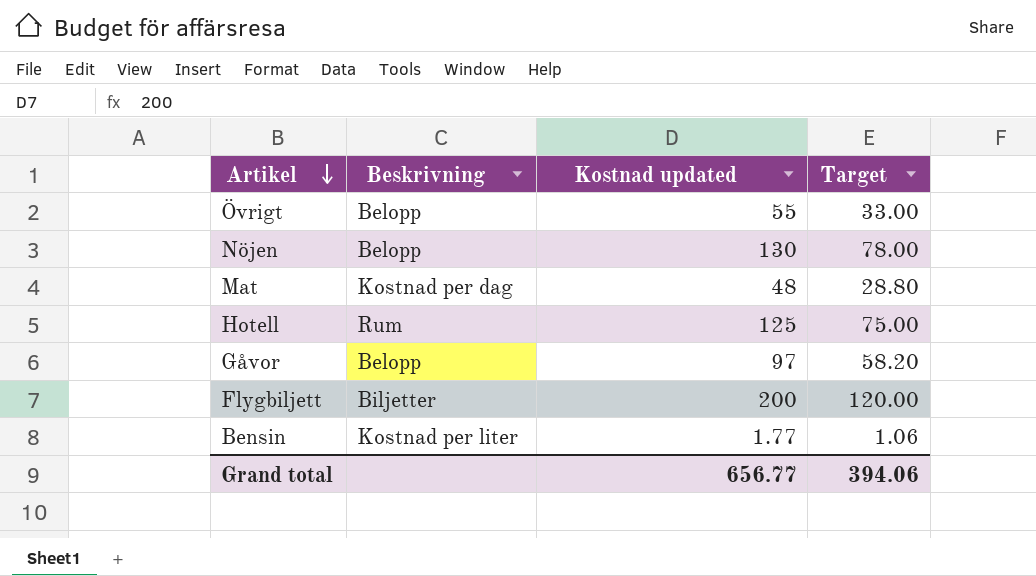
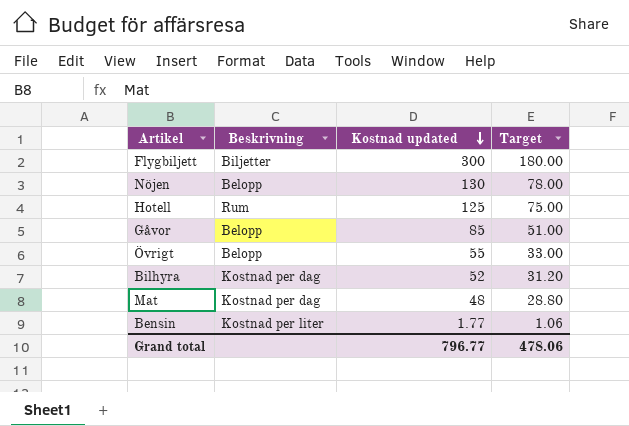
row order: Artikel descending -> Kostnad updated descending
Flygbiljett | Kostnad updated: 200 -> 300
Flygbiljett | Target: 120.00 -> 180.00
Gåvor | Kostnad updated: 97 -> 85
Gåvor | Target: 58.20 -> 51.00
row Bilhyra: none -> Kostnad per dag | 52 | 31.20
Grand total | Kostnad updated: 656.77 -> 796.77
Grand total | Target: 394.06 -> 478.06

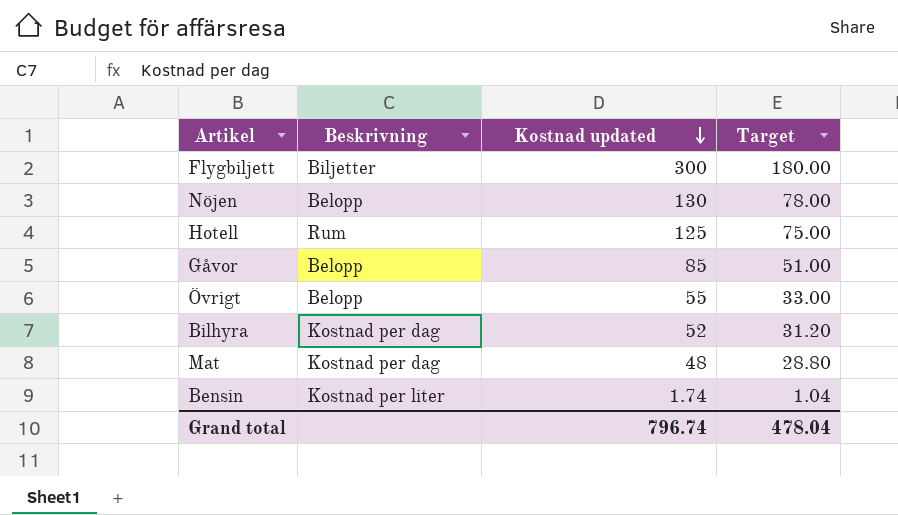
Bensin | Kostnad updated: 1.77 -> 1.74
Bensin | Target: 1.06 -> 1.04
Grand total | Kostnad updated: 796.77 -> 796.74
Grand total | Target: 478.06 -> 478.04

